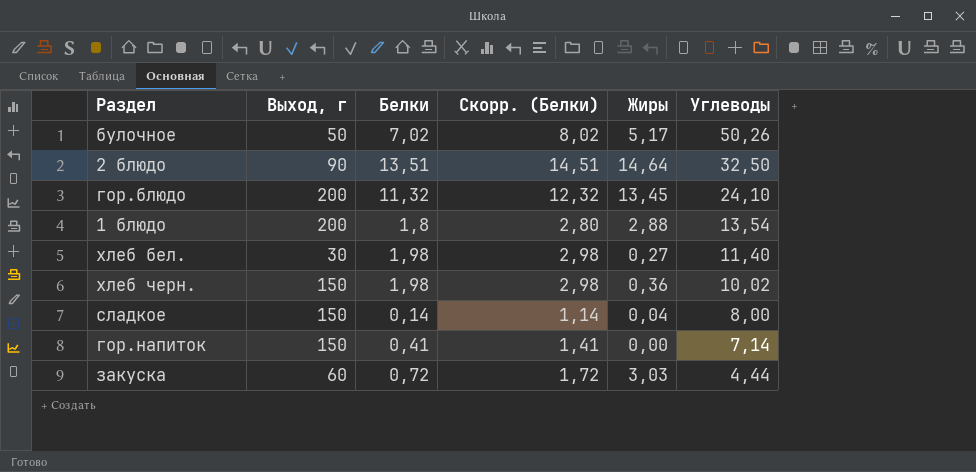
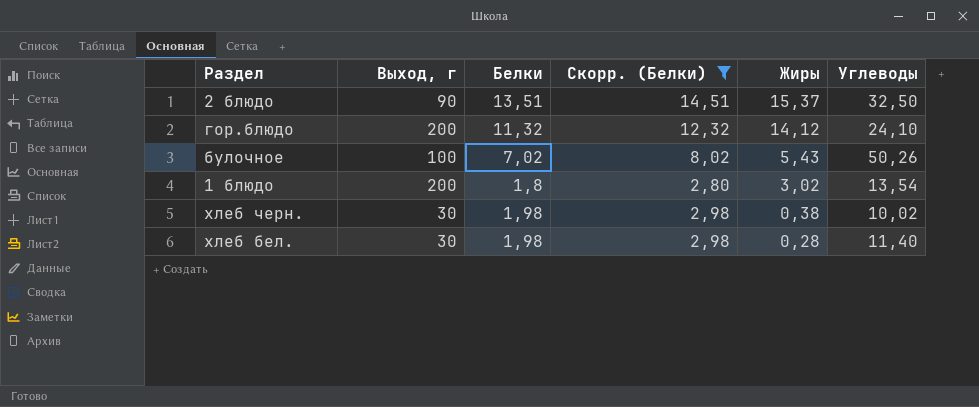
filter: none -> Скорр. (Белки) >= 2,80
row order: Углеводы descending -> Жиры descending
2 блюдо | Жиры: 14,64 -> 15,37
гор.блюдо | Жиры: 13,45 -> 14,12
булочное | Выход, г: 50 -> 100
булочное | Жиры: 5,17 -> 5,43
1 блюдо | Жиры: 2,88 -> 3,02
хлеб черн. | Выход, г: 150 -> 30
хлеб черн. | Жиры: 0,36 -> 0,38
хлеб бел. | Жиры: 0,27 -> 0,28

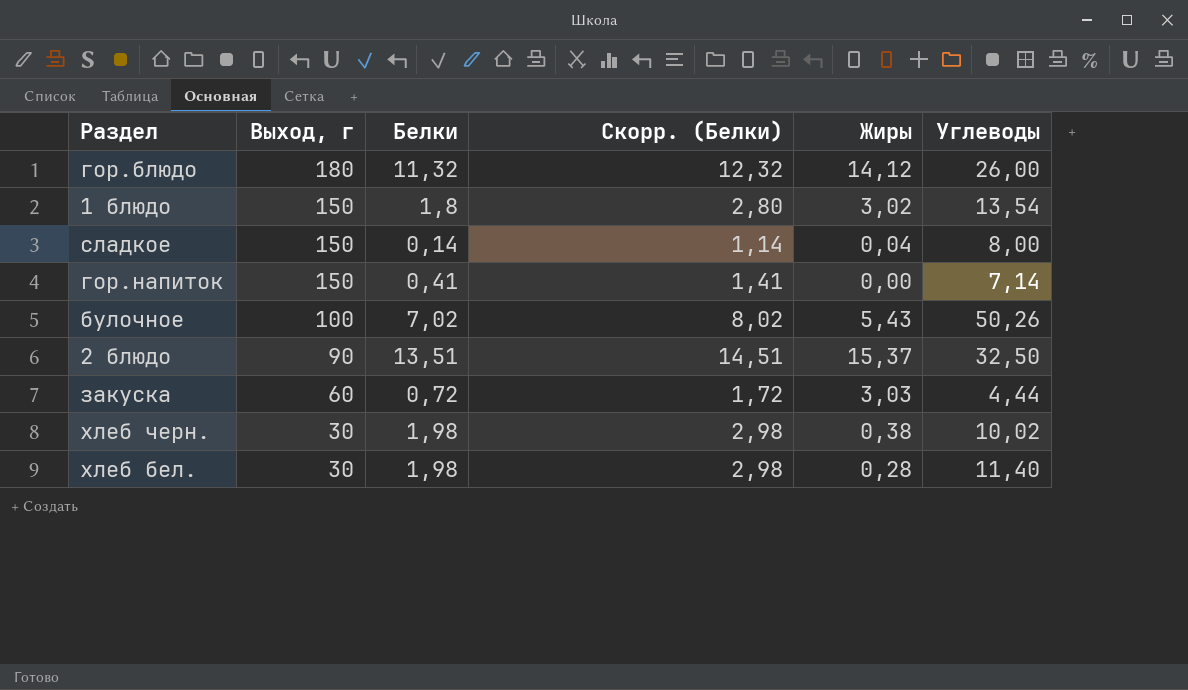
filter: Скорр. (Белки) >= 2,80 -> none
row order: Жиры descending -> Выход, г descending
гор.блюдо | Выход, г: 200 -> 180
гор.блюдо | Углеводы: 24,10 -> 26,00
1 блюдо | Выход, г: 200 -> 150

